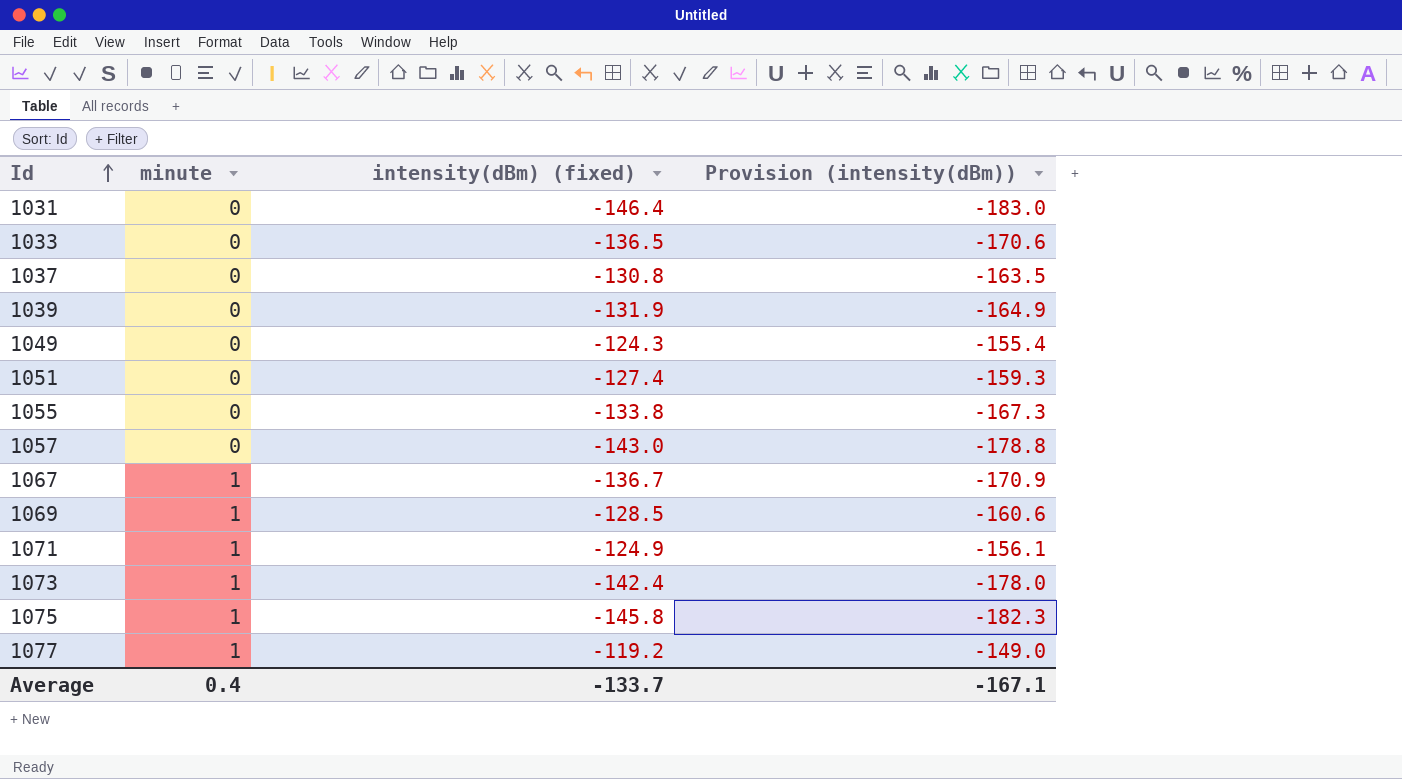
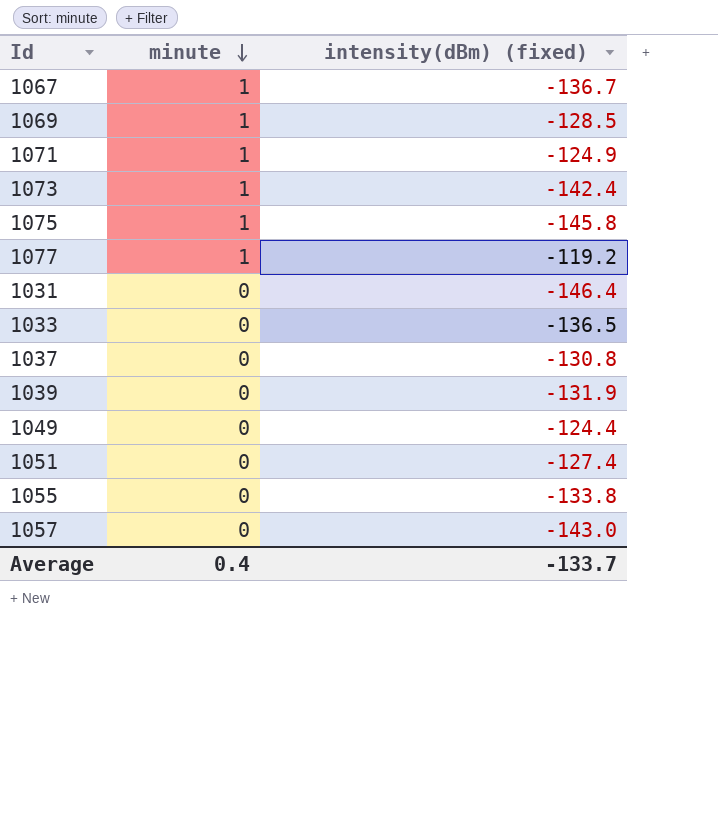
row order: Id ascending -> minute descending
column Provision (intensity(dBm)) | formula: [intensity(dBm) (fixed)] * 1.25 -> none
1049 | intensity(dBm) (fixed): -124.3 -> -124.4

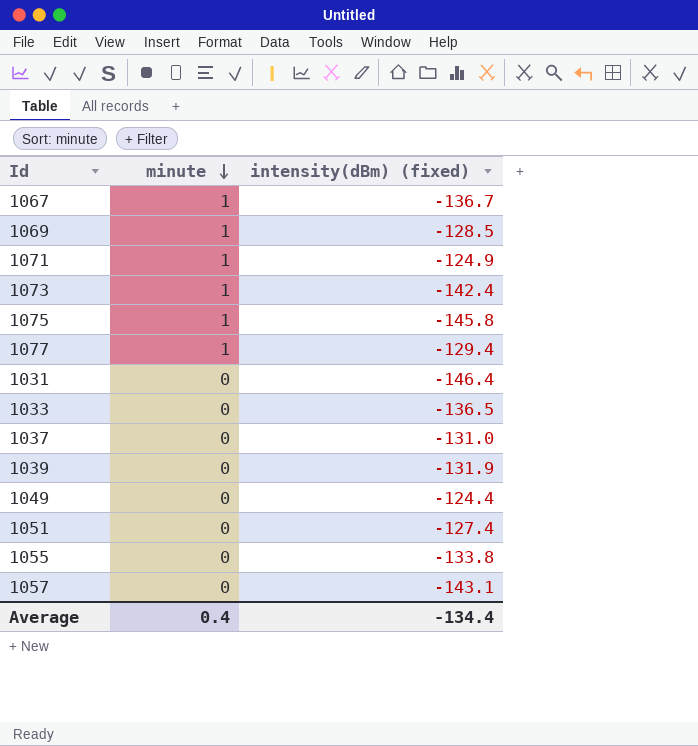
1077 | intensity(dBm) (fixed): -119.2 -> -129.4
1037 | intensity(dBm) (fixed): -130.8 -> -131.0
1057 | intensity(dBm) (fixed): -143.0 -> -143.1
Average | intensity(dBm) (fixed): -133.7 -> -134.4

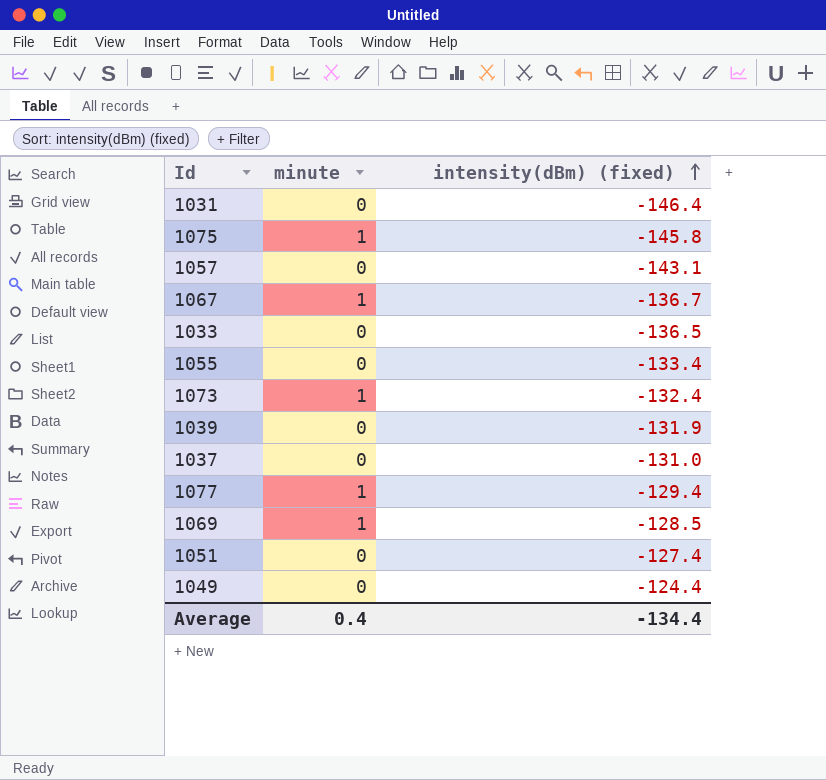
row order: minute descending -> intensity(dBm) (fixed) ascending
row 1071: 1 | -124.9 -> none
1055 | intensity(dBm) (fixed): -133.8 -> -133.4
1073 | intensity(dBm) (fixed): -142.4 -> -132.4

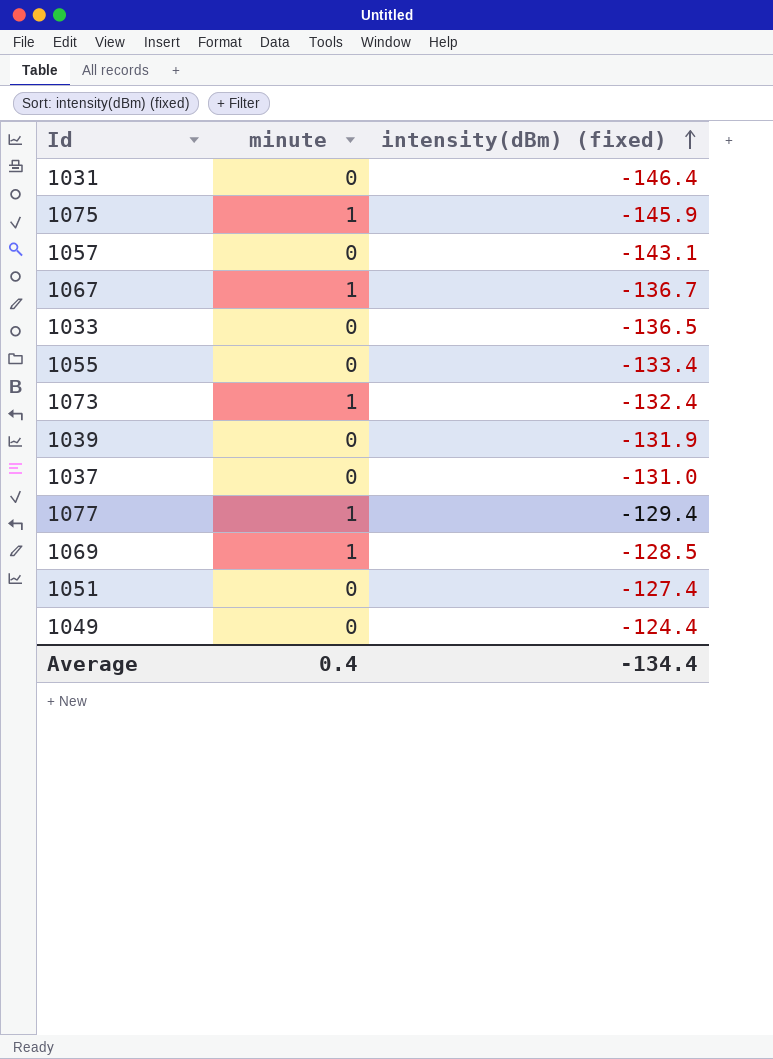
1075 | intensity(dBm) (fixed): -145.8 -> -145.9

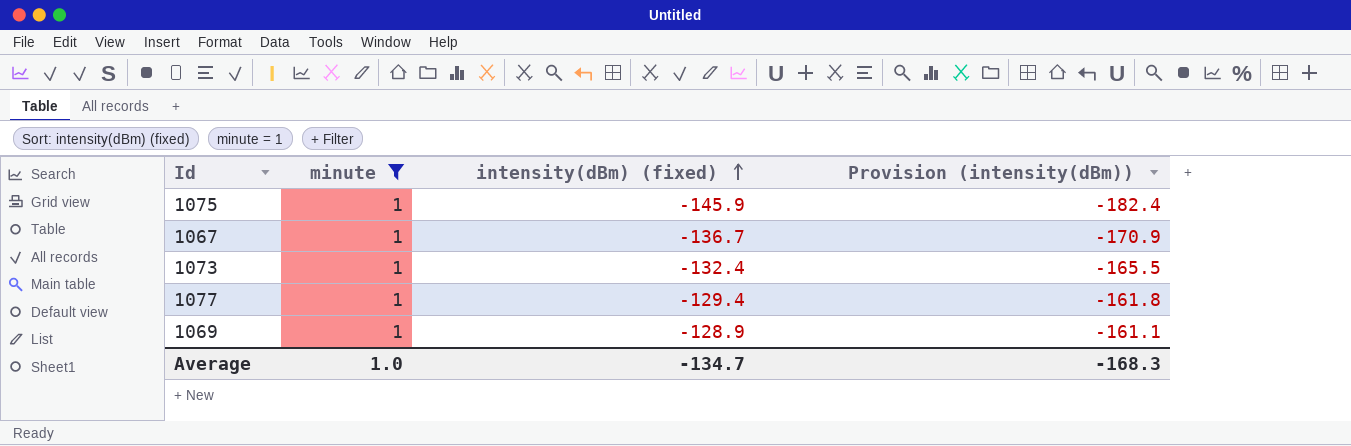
filter: none -> minute = 1
column Provision (intensity(dBm)) | formula: none -> [intensity(dBm) (fixed)] * 1.25
1069 | intensity(dBm) (fixed): -128.5 -> -128.9
Average | minute: 0.4 -> 1.0
Average | intensity(dBm) (fixed): -134.4 -> -134.7

